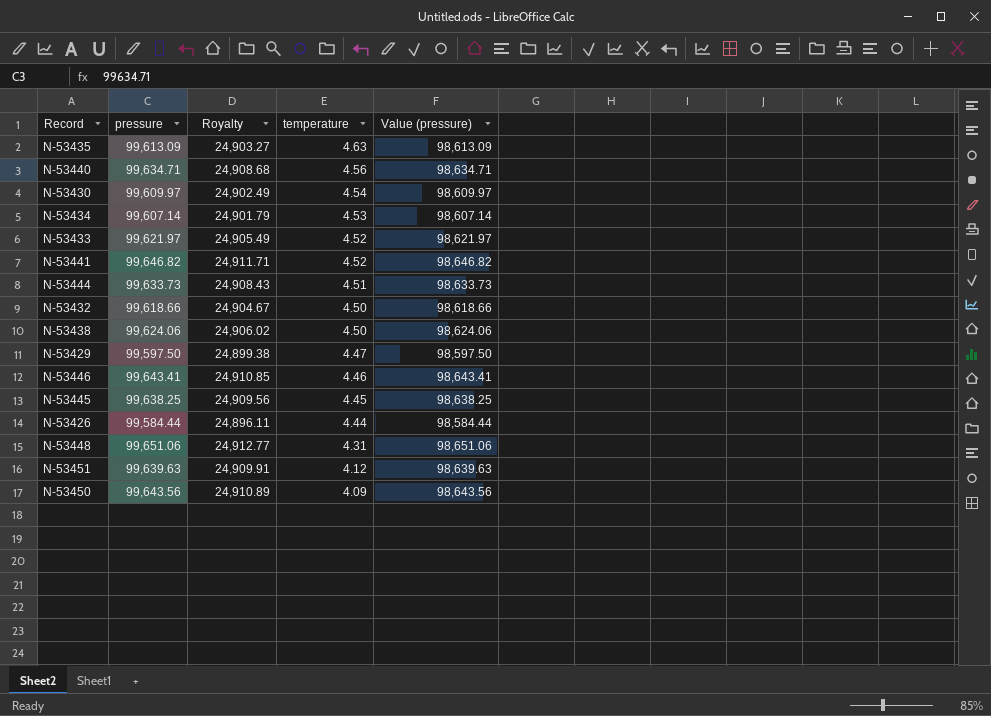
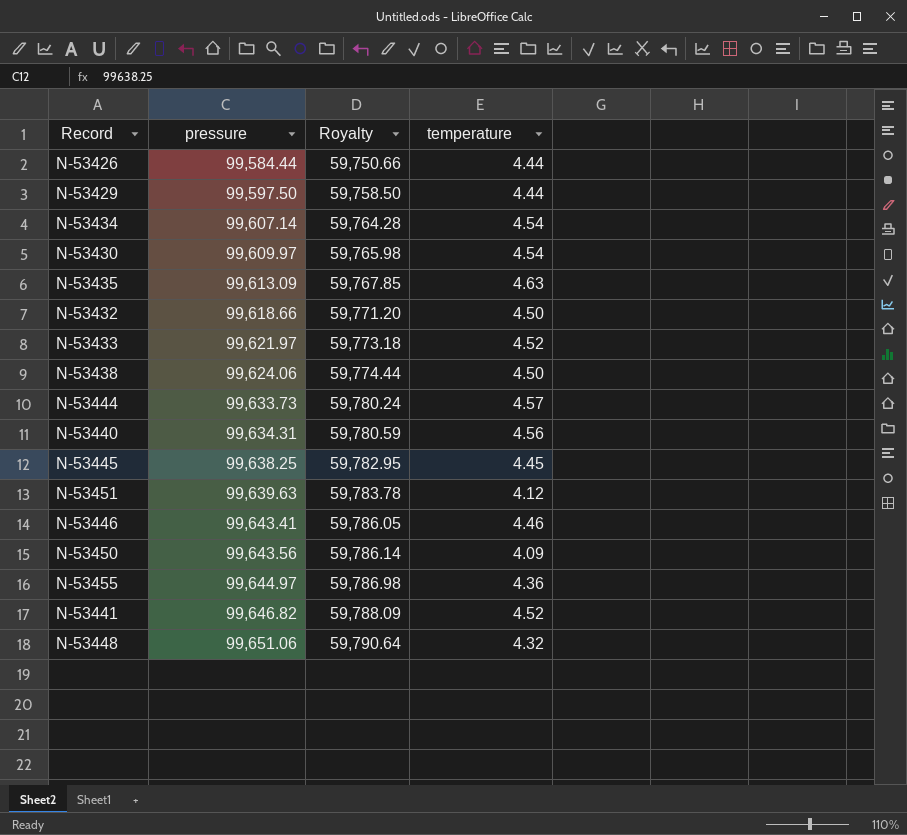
row order: temperature descending -> pressure ascending
column Value (pressure) | formula: [pressure] - 1000 -> none
column Royalty | formula: [pressure] * 0.25 -> [pressure] * 0.6
N-53429 | temperature: 4.47 -> 4.44
N-53434 | temperature: 4.53 -> 4.54
N-53444 | temperature: 4.51 -> 4.57
N-53440 | pressure: 99,634.71 -> 99,634.31
row N-53455: none -> 99,644.97 | 59,786.98 | 4.36
N-53448 | temperature: 4.31 -> 4.32

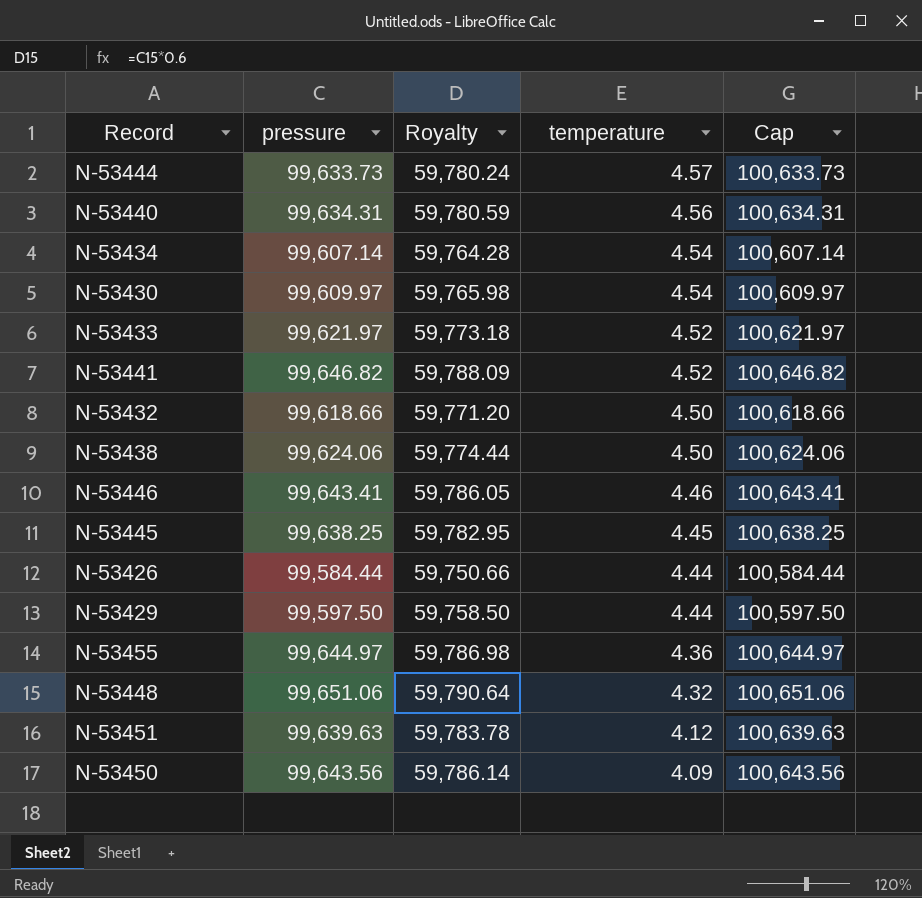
row order: pressure ascending -> temperature descending
column Cap | formula: none -> [pressure] + 1000
row N-53435: 99,613.09 | 59,767.85 | 4.63 -> none

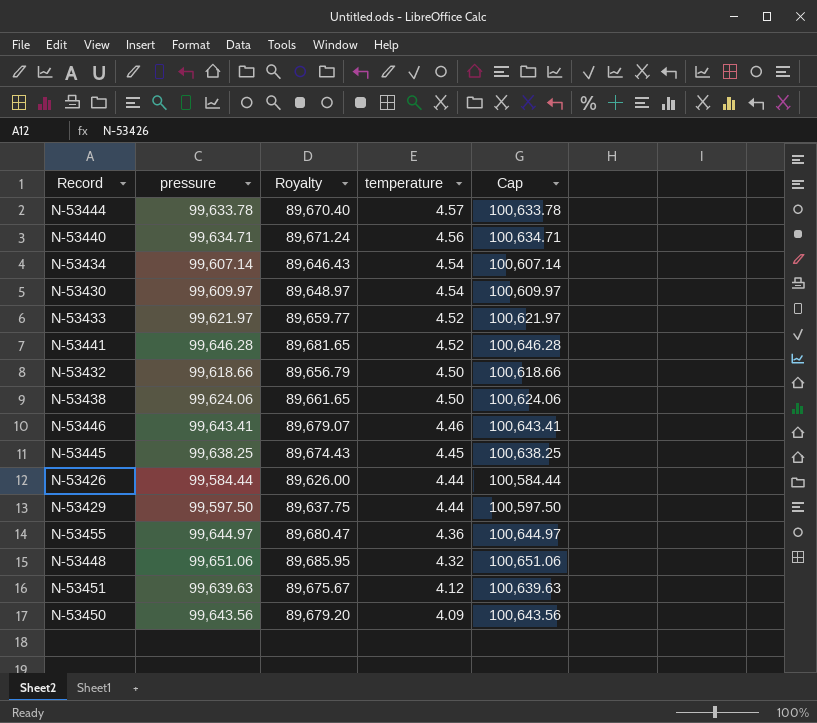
column Royalty | formula: [pressure] * 0.6 -> [pressure] * 0.9
N-53444 | pressure: 99,633.73 -> 99,633.78
N-53444 | Cap: 100,633.73 -> 100,633.78
N-53440 | pressure: 99,634.31 -> 99,634.71
N-53440 | Cap: 100,634.31 -> 100,634.71
N-53441 | pressure: 99,646.82 -> 99,646.28
N-53441 | Cap: 100,646.82 -> 100,646.28

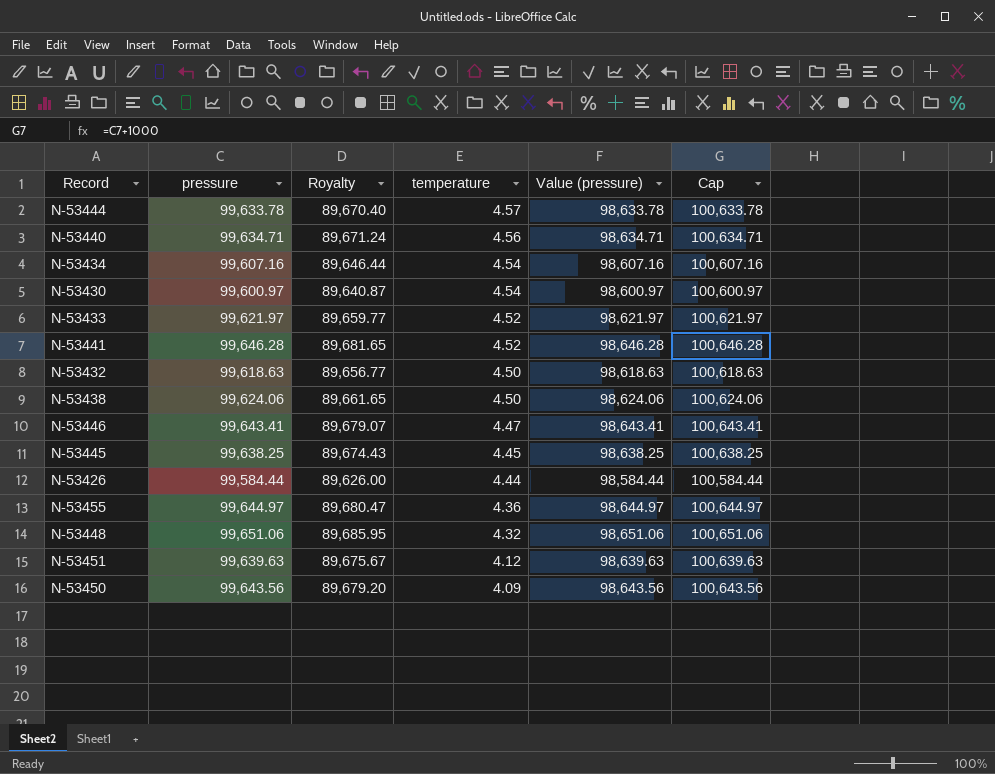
column Value (pressure) | formula: none -> [pressure] - 1000
row N-53429: 99,597.50 | 89,637.75 | 4.44 | 100,597.50 -> none
N-53434 | pressure: 99,607.14 -> 99,607.16
N-53434 | Royalty: 89,646.43 -> 89,646.44
N-53434 | Cap: 100,607.14 -> 100,607.16
N-53430 | pressure: 99,609.97 -> 99,600.97
N-53430 | Royalty: 89,648.97 -> 89,640.87
N-53430 | Cap: 100,609.97 -> 100,600.97
N-53432 | pressure: 99,618.66 -> 99,618.63
N-53432 | Royalty: 89,656.79 -> 89,656.77
N-53432 | Cap: 100,618.66 -> 100,618.63
N-53446 | temperature: 4.46 -> 4.47

